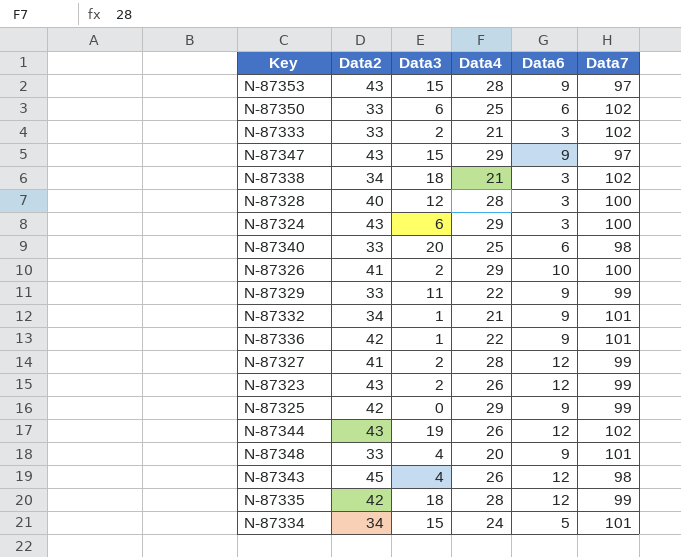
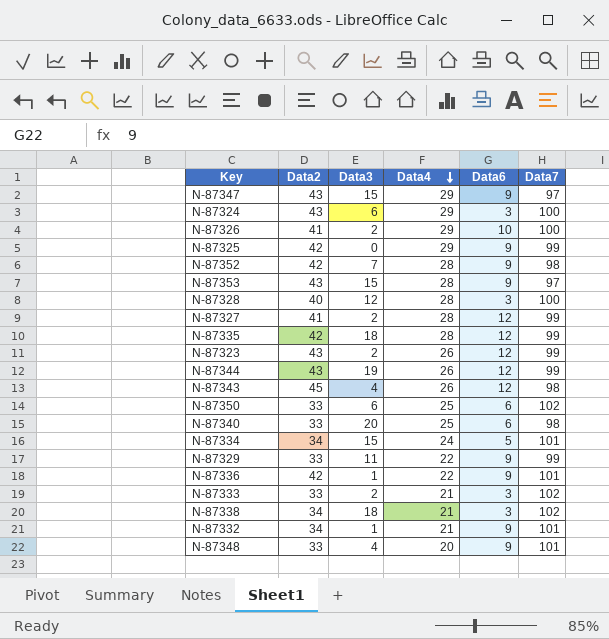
row order: none -> Data4 descending
row N-87352: none -> 42 | 7 | 28 | 9 | 98
N-87344 | Data7: 102 -> 99

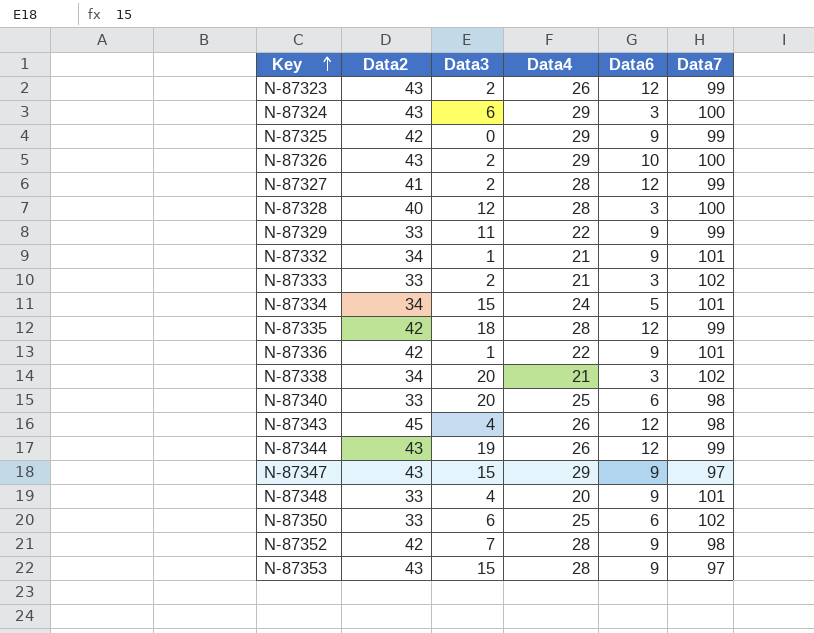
row order: Data4 descending -> Key ascending
N-87326 | Data2: 41 -> 43
N-87338 | Data3: 18 -> 20

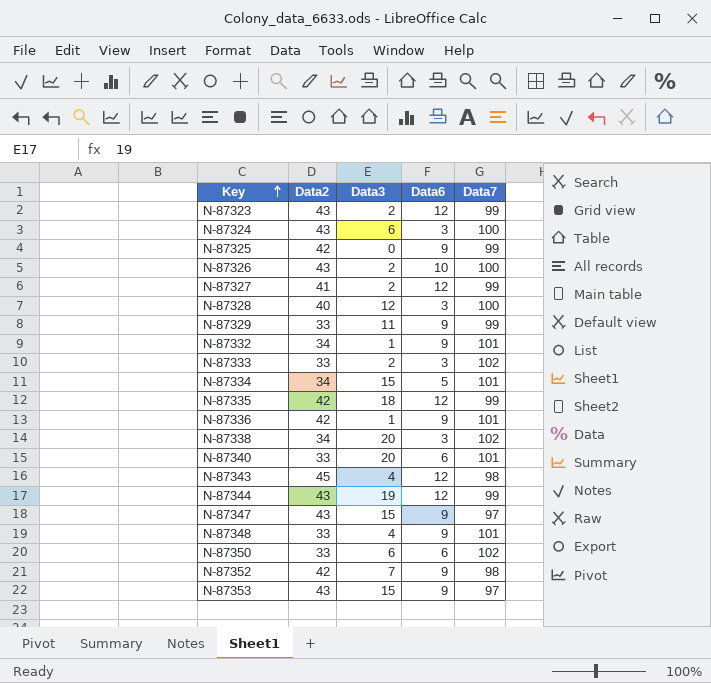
column Data4 | position: 4 -> none
N-87340 | Data7: 98 -> 101

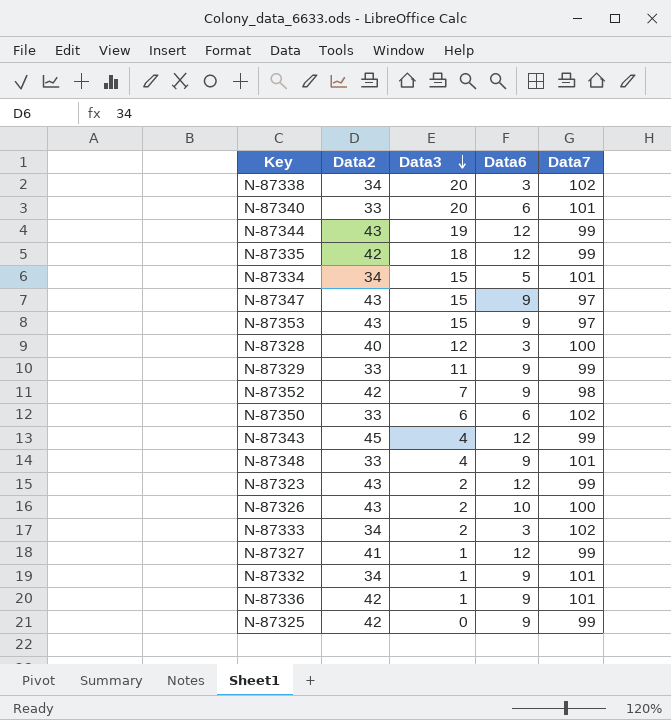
row order: Key ascending -> Data3 descending
row N-87324: 43 | 6 | 3 | 100 -> none
N-87343 | Data7: 98 -> 99
N-87333 | Data2: 33 -> 34
N-87327 | Data3: 2 -> 1

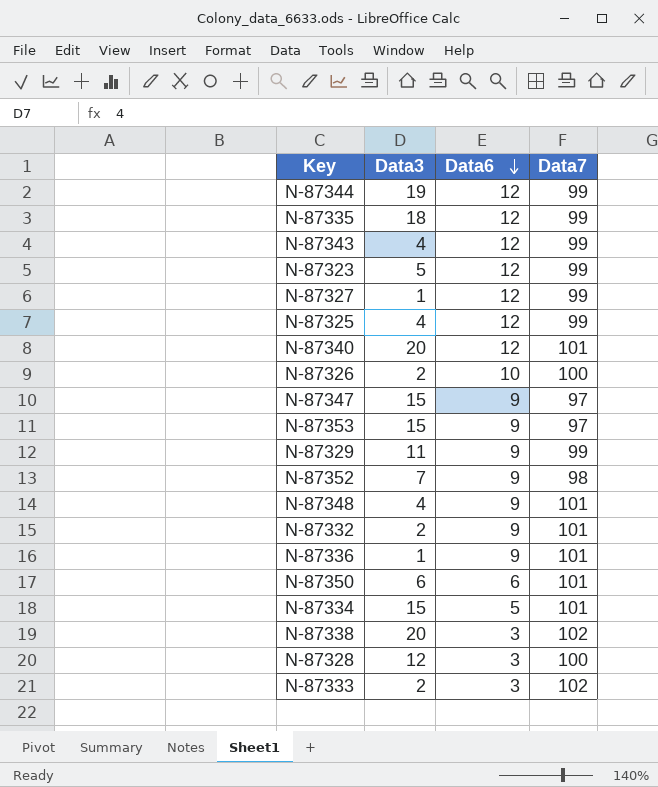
row order: Data3 descending -> Data6 descending
column Data2 | position: 2 -> none
N-87323 | Data3: 2 -> 5
N-87325 | Data3: 0 -> 4
N-87325 | Data6: 9 -> 12
N-87340 | Data6: 6 -> 12
N-87332 | Data3: 1 -> 2
N-87350 | Data7: 102 -> 101

